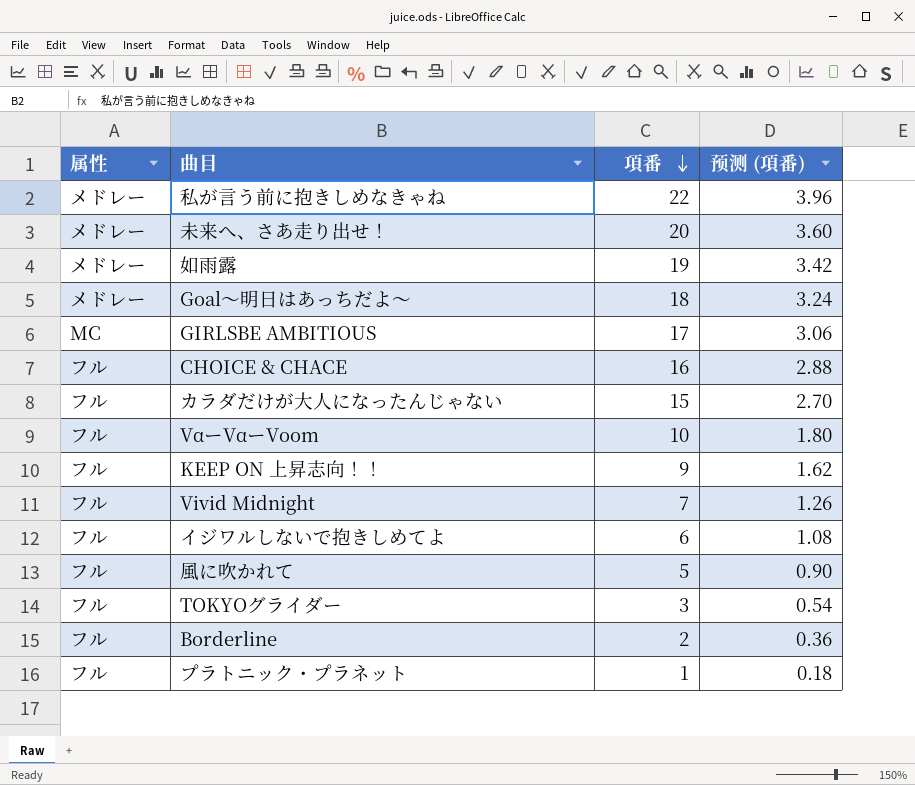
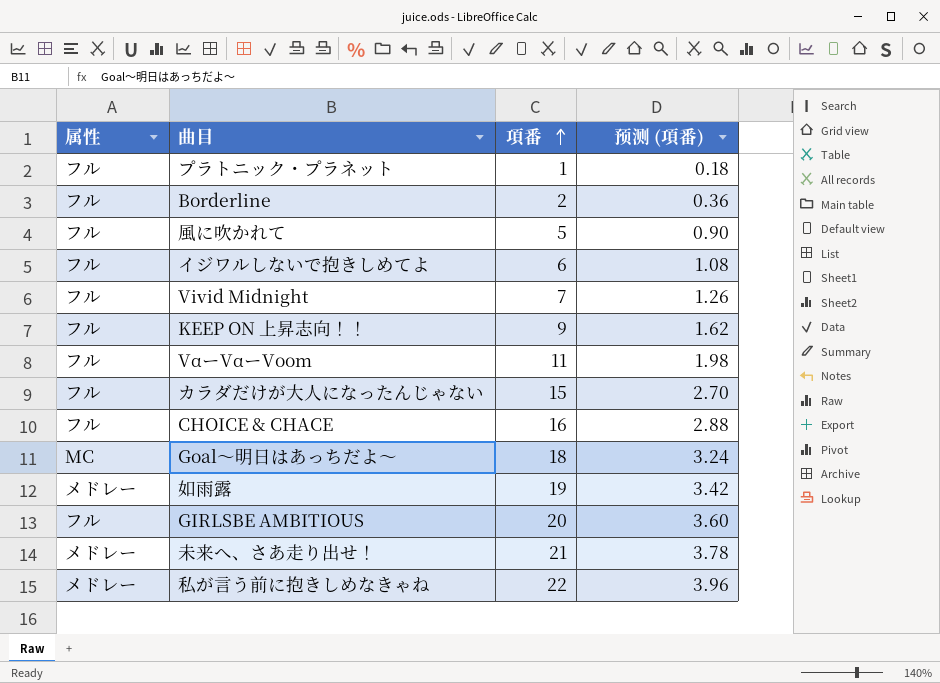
row order: 項番 descending -> 項番 ascending
row TOKYOグライダー: フル | 3 | 0.54 -> none
VαーVαーVoom | 項番: 10 -> 11
VαーVαーVoom | 预测 (項番): 1.80 -> 1.98
Goal〜明日はあっちだよ〜 | 属性: メドレー -> MC
GIRLSBE AMBITIOUS | 属性: MC -> フル
GIRLSBE AMBITIOUS | 項番: 17 -> 20
GIRLSBE AMBITIOUS | 预测 (項番): 3.06 -> 3.60
未来へ、さあ走り出せ！ | 項番: 20 -> 21
未来へ、さあ走り出せ！ | 预测 (項番): 3.60 -> 3.78

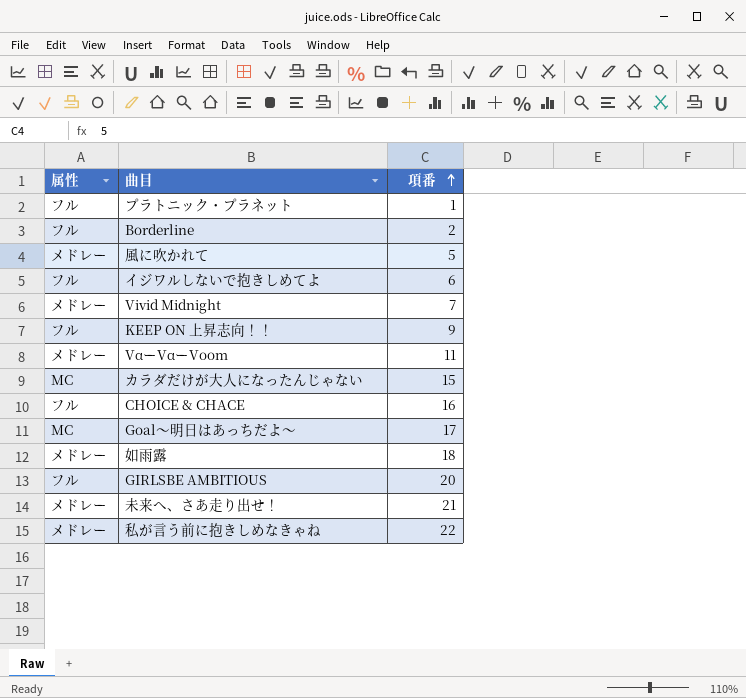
column 预测 (項番) | formula: [項番] * 0.18 -> none
風に吹かれて | 属性: フル -> メドレー
Vivid Midnight | 属性: フル -> メドレー
VαーVαーVoom | 属性: フル -> メドレー
カラダだけが大人になったんじゃない | 属性: フル -> MC
Goal〜明日はあっちだよ〜 | 項番: 18 -> 17
如雨露 | 項番: 19 -> 18

